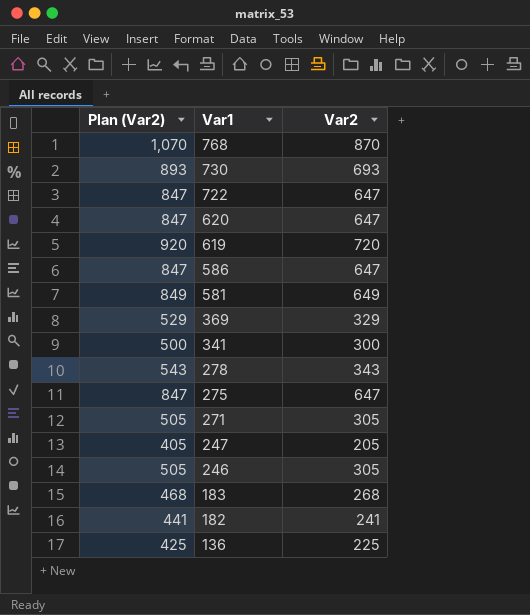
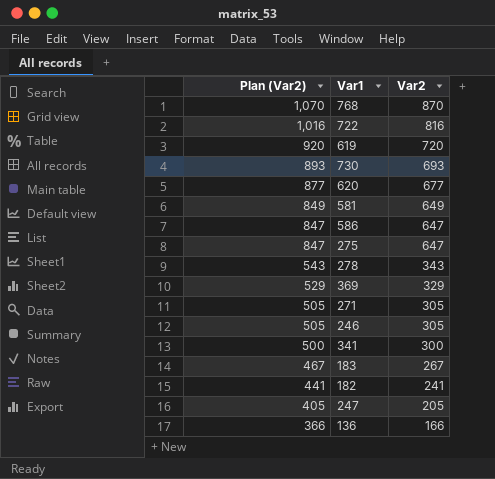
row order: Var1 descending -> Plan (Var2) descending
722 | Plan (Var2): 847 -> 1,016
722 | Var2: 647 -> 816
620 | Plan (Var2): 847 -> 877
620 | Var2: 647 -> 677
183 | Plan (Var2): 468 -> 467
183 | Var2: 268 -> 267
136 | Plan (Var2): 425 -> 366
136 | Var2: 225 -> 166

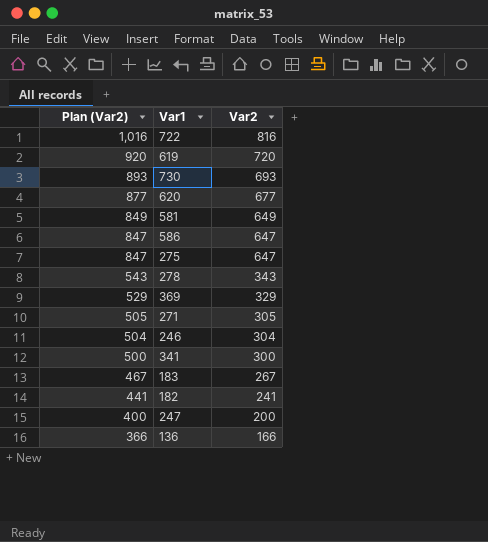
row 768: 1,070 | 870 -> none
246 | Plan (Var2): 505 -> 504
246 | Var2: 305 -> 304
247 | Plan (Var2): 405 -> 400
247 | Var2: 205 -> 200

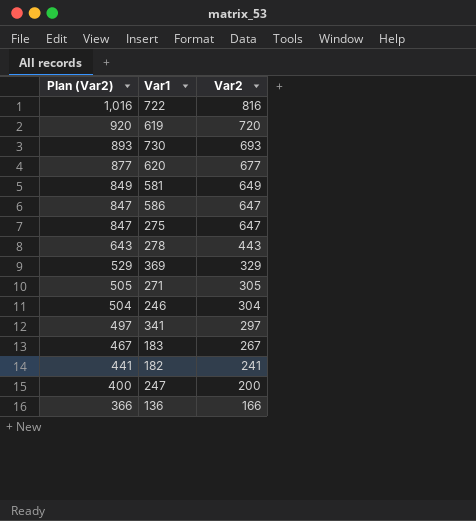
278 | Plan (Var2): 543 -> 643
278 | Var2: 343 -> 443
341 | Plan (Var2): 500 -> 497
341 | Var2: 300 -> 297

